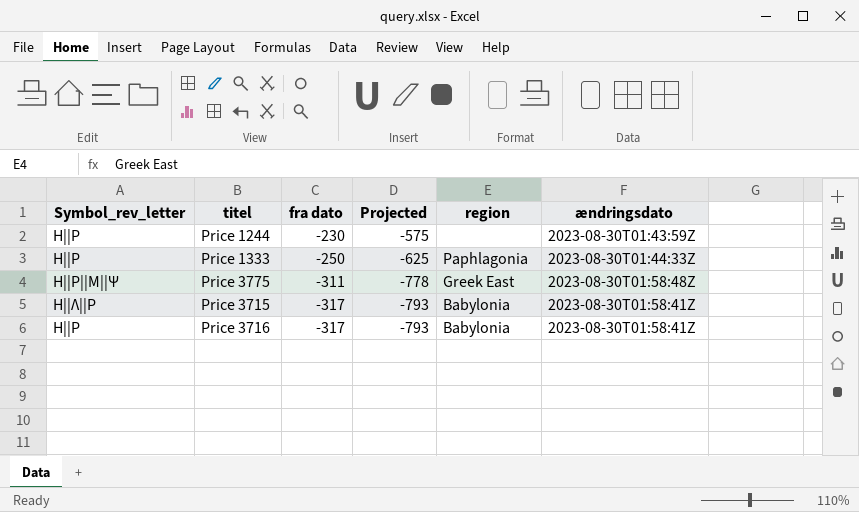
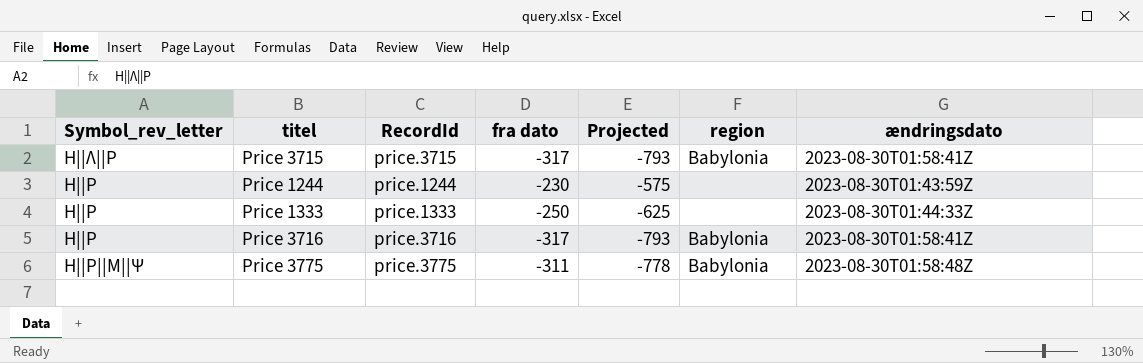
row order: fra dato descending -> Symbol_rev_letter ascending
column RecordId | position: none -> 3
Price 1333 | region: Paphlagonia -> none
Price 3775 | region: Greek East -> Babylonia

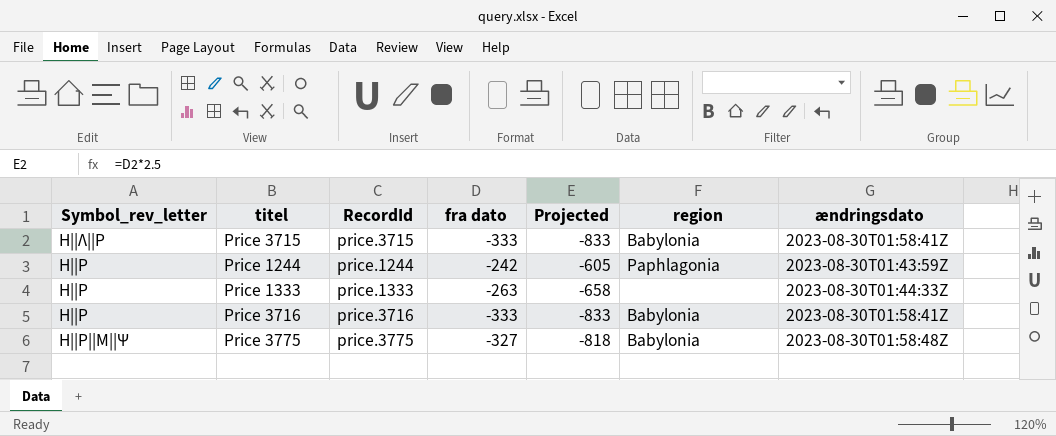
Price 3715 | fra dato: -317 -> -333
Price 3715 | Projected: -793 -> -833
Price 1244 | fra dato: -230 -> -242
Price 1244 | Projected: -575 -> -605
Price 1244 | region: none -> Paphlagonia
Price 1333 | fra dato: -250 -> -263
Price 1333 | Projected: -625 -> -658
Price 3716 | fra dato: -317 -> -333
Price 3716 | Projected: -793 -> -833
Price 3775 | fra dato: -311 -> -327
Price 3775 | Projected: -778 -> -818

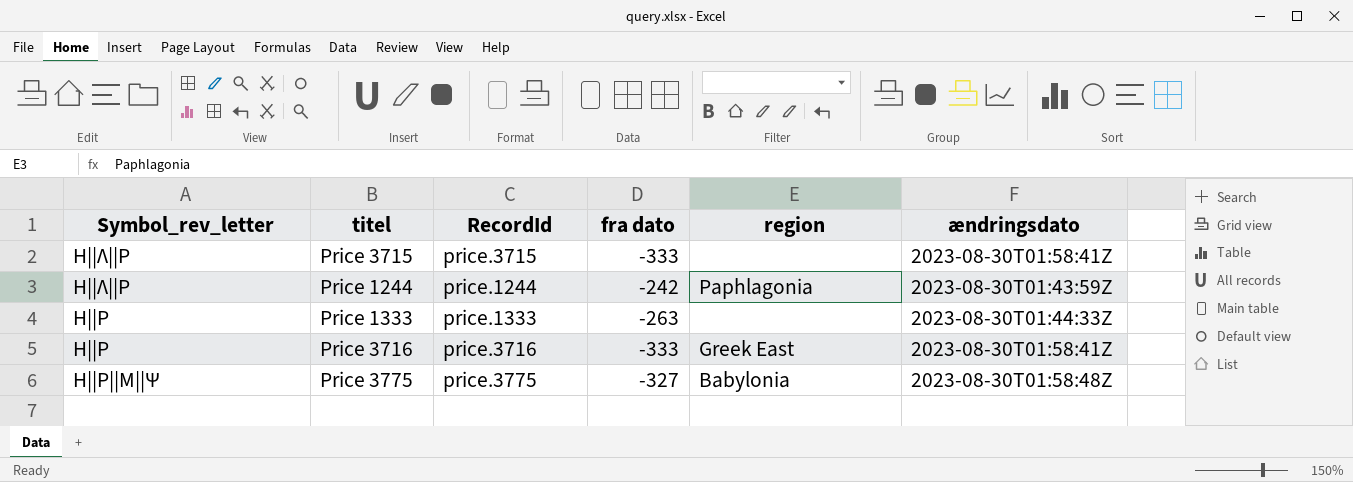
column Projected | formula: [fra dato] * 2.5 -> none
Price 3715 | region: Babylonia -> none
Price 1244 | Symbol_rev_letter: Η||Ρ -> Η||Λ||Ρ
Price 3716 | region: Babylonia -> Greek East

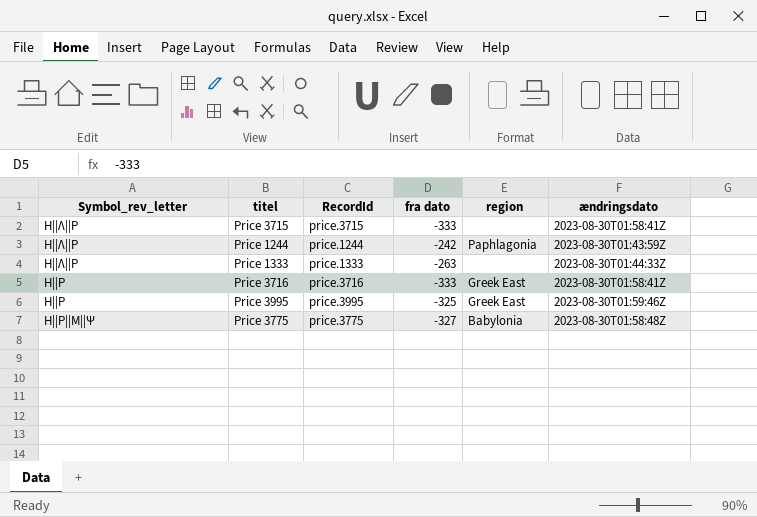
Price 1333 | Symbol_rev_letter: Η||Ρ -> Η||Λ||Ρ
row Price 3995: none -> Η||Ρ | price.3995 | -325 | Greek East | 2023-08-30T01:59:46Z

